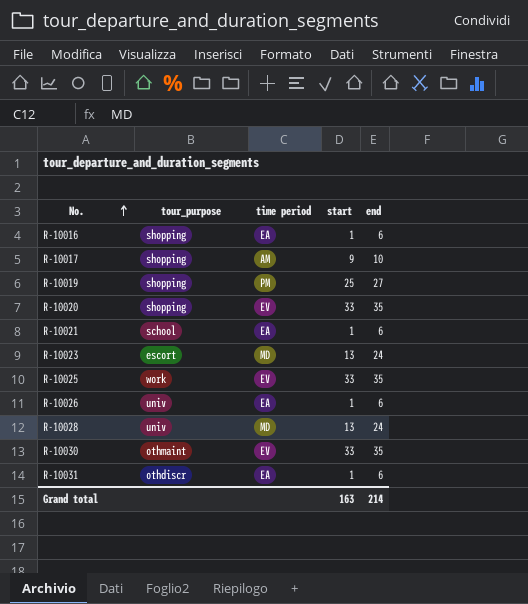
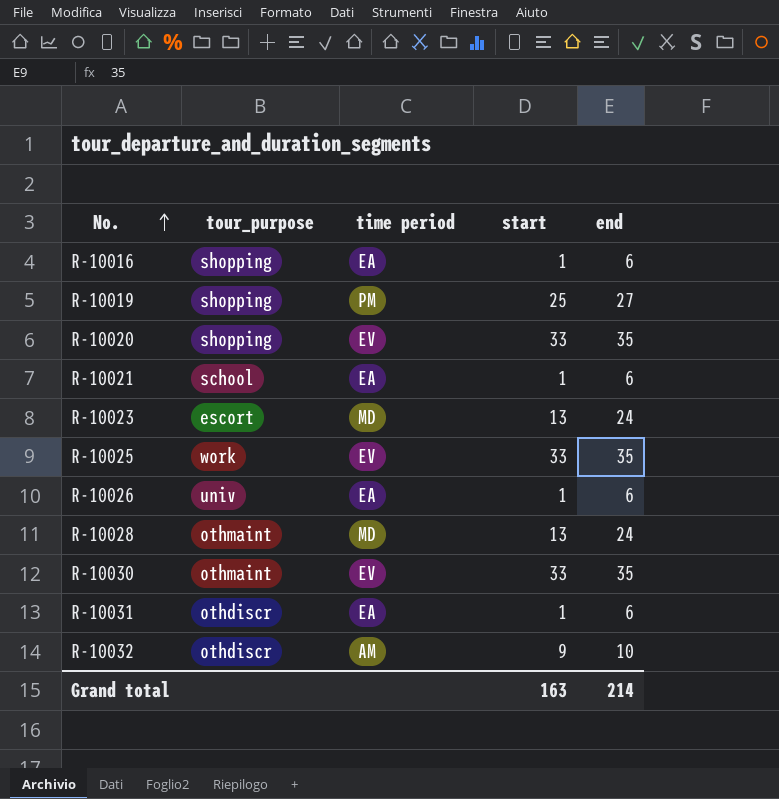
row R-10017: shopping | AM | 9 | 10 -> none
R-10028 | tour_purpose: univ -> othmaint
row R-10032: none -> othdiscr | AM | 9 | 10

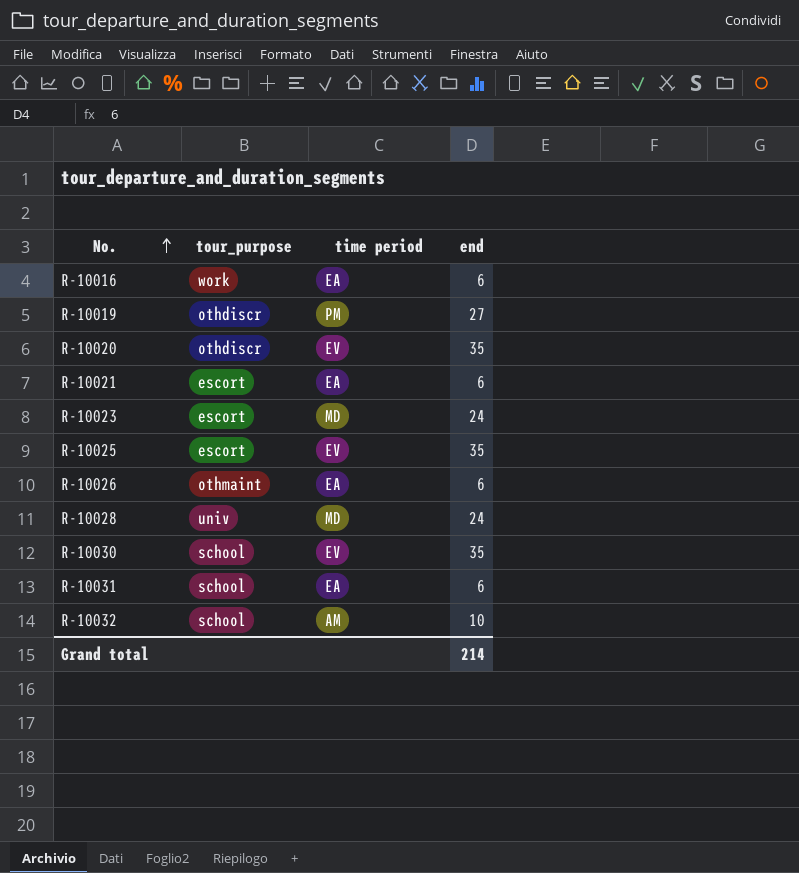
column start | position: 4 -> none
R-10016 | tour_purpose: shopping -> work
R-10019 | tour_purpose: shopping -> othdiscr
R-10020 | tour_purpose: shopping -> othdiscr
R-10021 | tour_purpose: school -> escort
R-10025 | tour_purpose: work -> escort
R-10026 | tour_purpose: univ -> othmaint
R-10028 | tour_purpose: othmaint -> univ
R-10030 | tour_purpose: othmaint -> school
R-10031 | tour_purpose: othdiscr -> school
R-10032 | tour_purpose: othdiscr -> school

